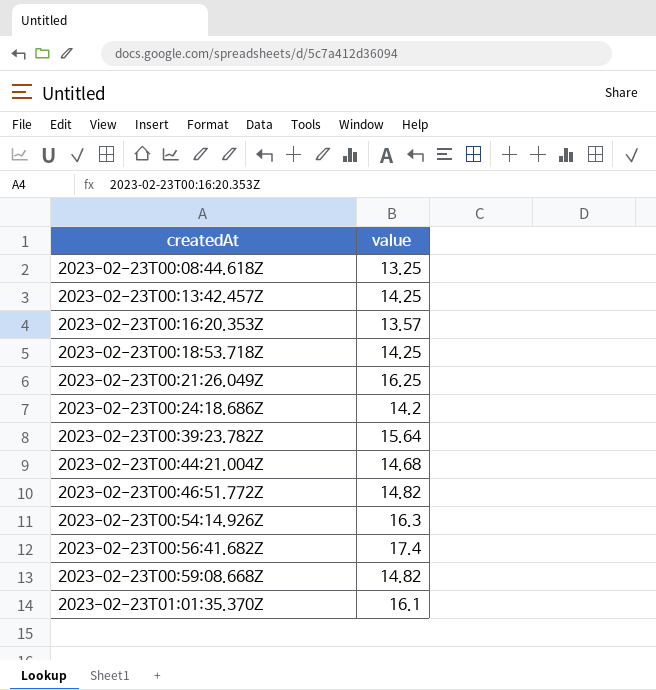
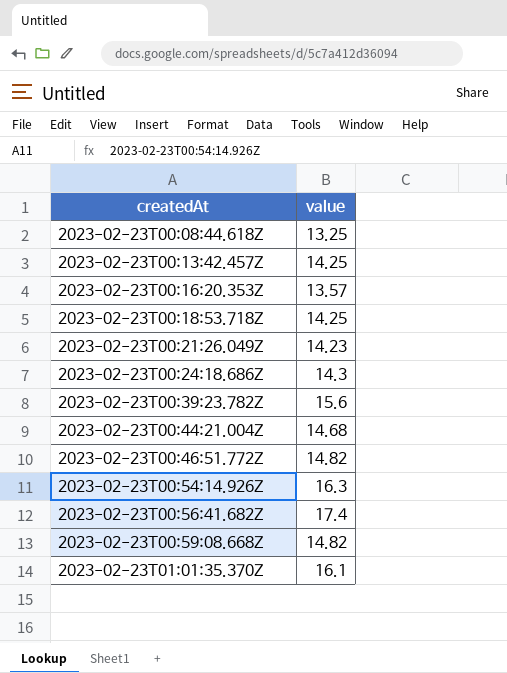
2023-02-23T00:21:26.049Z | value: 16.25 -> 14.23
2023-02-23T00:24:18.686Z | value: 14.2 -> 14.3
2023-02-23T00:39:23.782Z | value: 15.64 -> 15.6

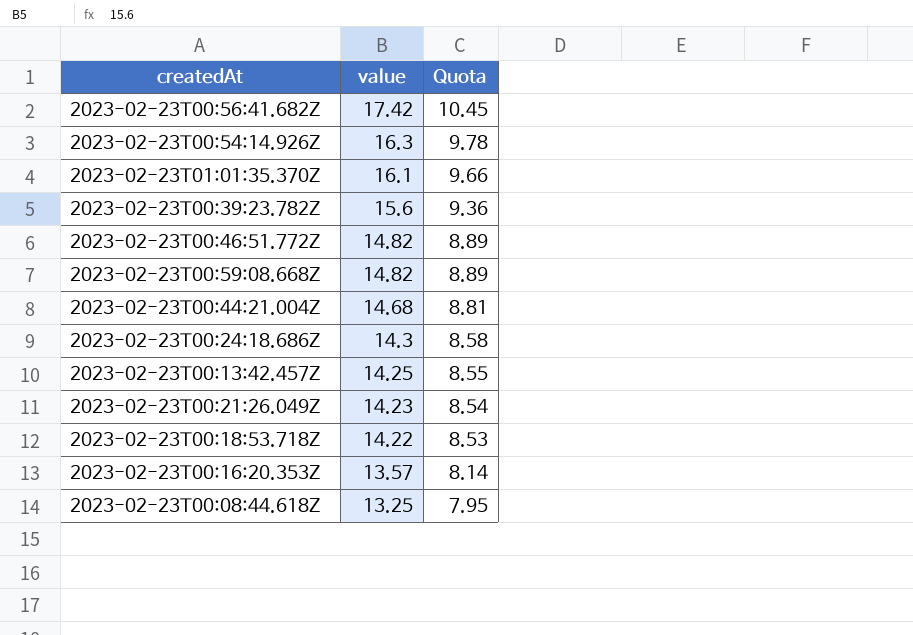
row order: createdAt ascending -> value descending
column Quota | formula: none -> [value] * 0.6
2023-02-23T00:56:41.682Z | value: 17.4 -> 17.42
2023-02-23T00:18:53.718Z | value: 14.25 -> 14.22

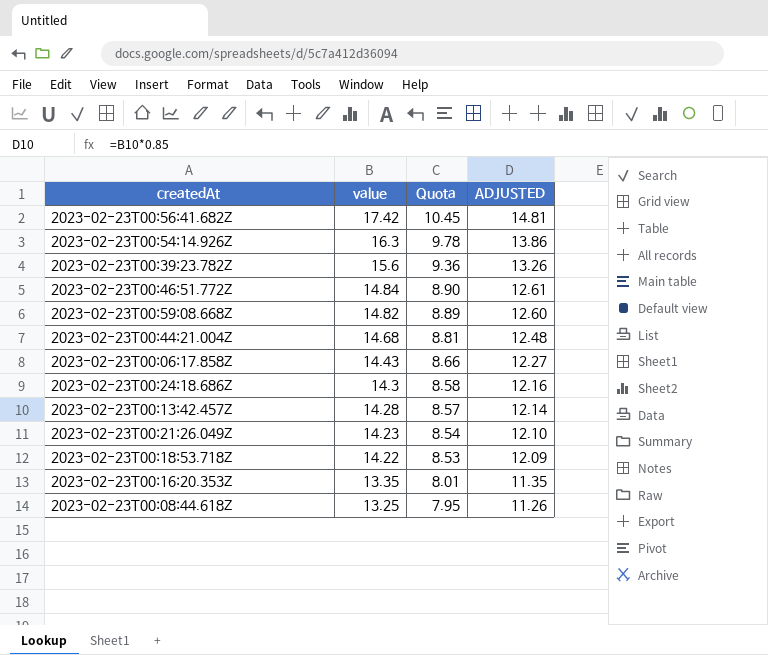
column ADJUSTED | formula: none -> [value] * 0.85
row 2023-02-23T01:01:35.370Z: 16.1 | 9.66 -> none
2023-02-23T00:46:51.772Z | value: 14.82 -> 14.84
2023-02-23T00:46:51.772Z | Quota: 8.89 -> 8.90
row 2023-02-23T00:06:17.858Z: none -> 14.43 | 8.66 | 12.27
2023-02-23T00:13:42.457Z | value: 14.25 -> 14.28
2023-02-23T00:13:42.457Z | Quota: 8.55 -> 8.57
2023-02-23T00:16:20.353Z | value: 13.57 -> 13.35
2023-02-23T00:16:20.353Z | Quota: 8.14 -> 8.01

